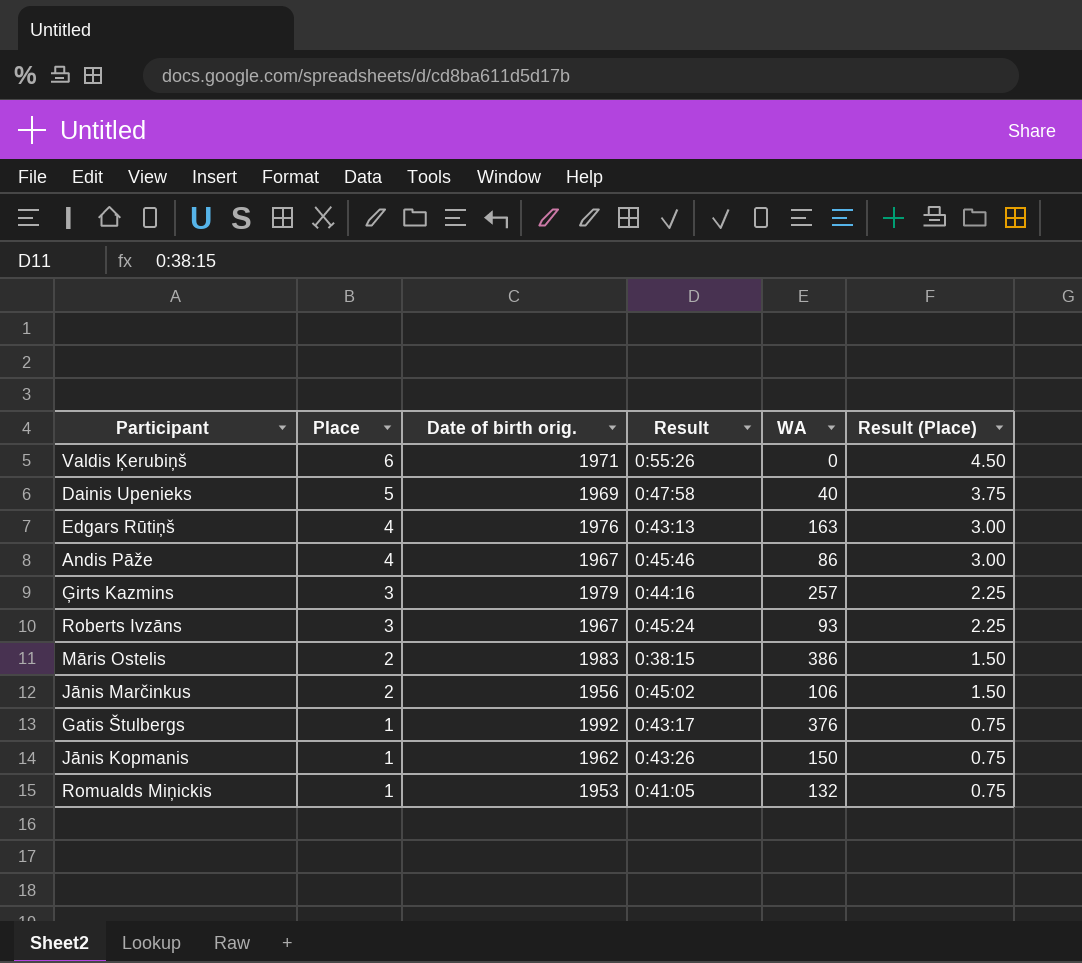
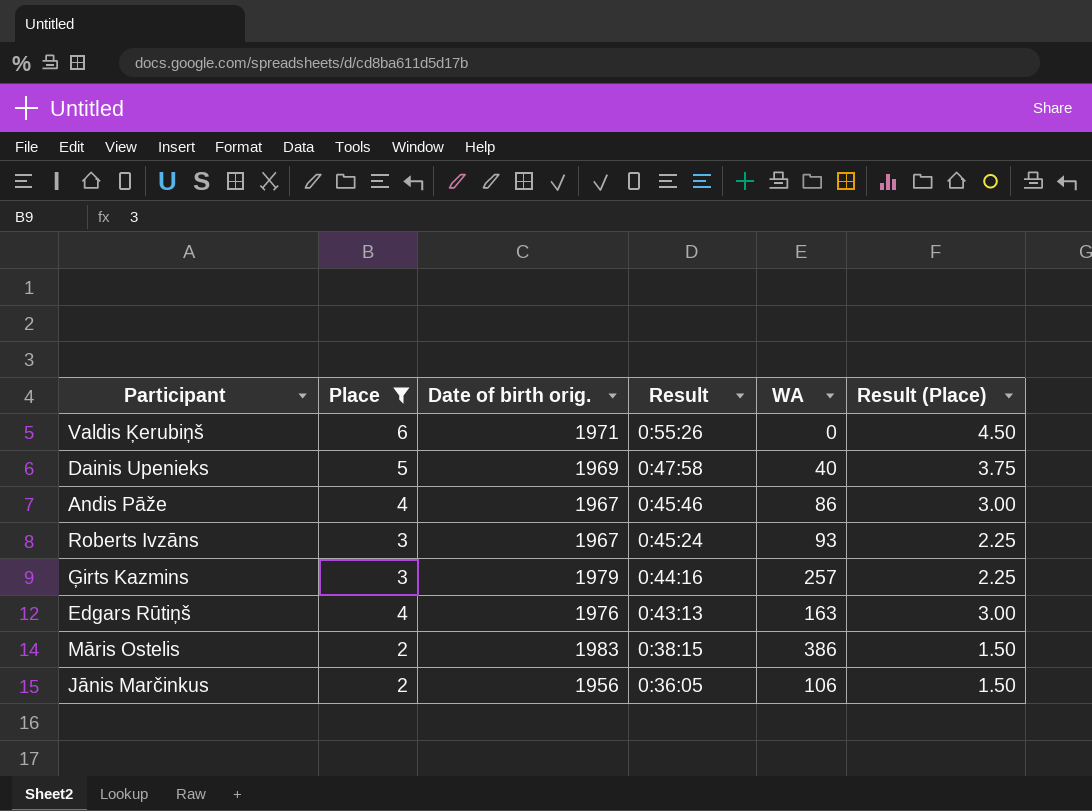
filter: none -> Place != 1
row order: Place descending -> Result descending
Jānis Marčinkus | Result: 0:45:02 -> 0:36:05

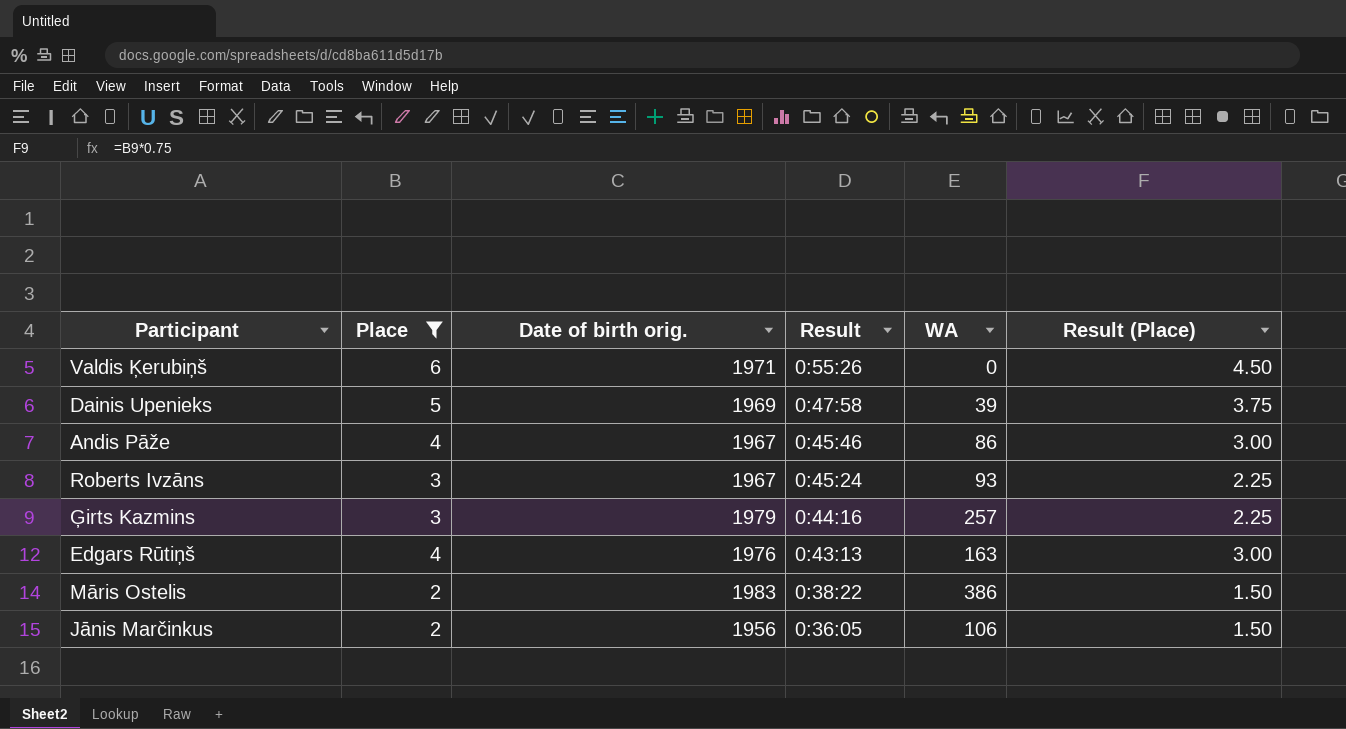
Dainis Upenieks | WA: 40 -> 39
Māris Ostelis | Result: 0:38:15 -> 0:38:22

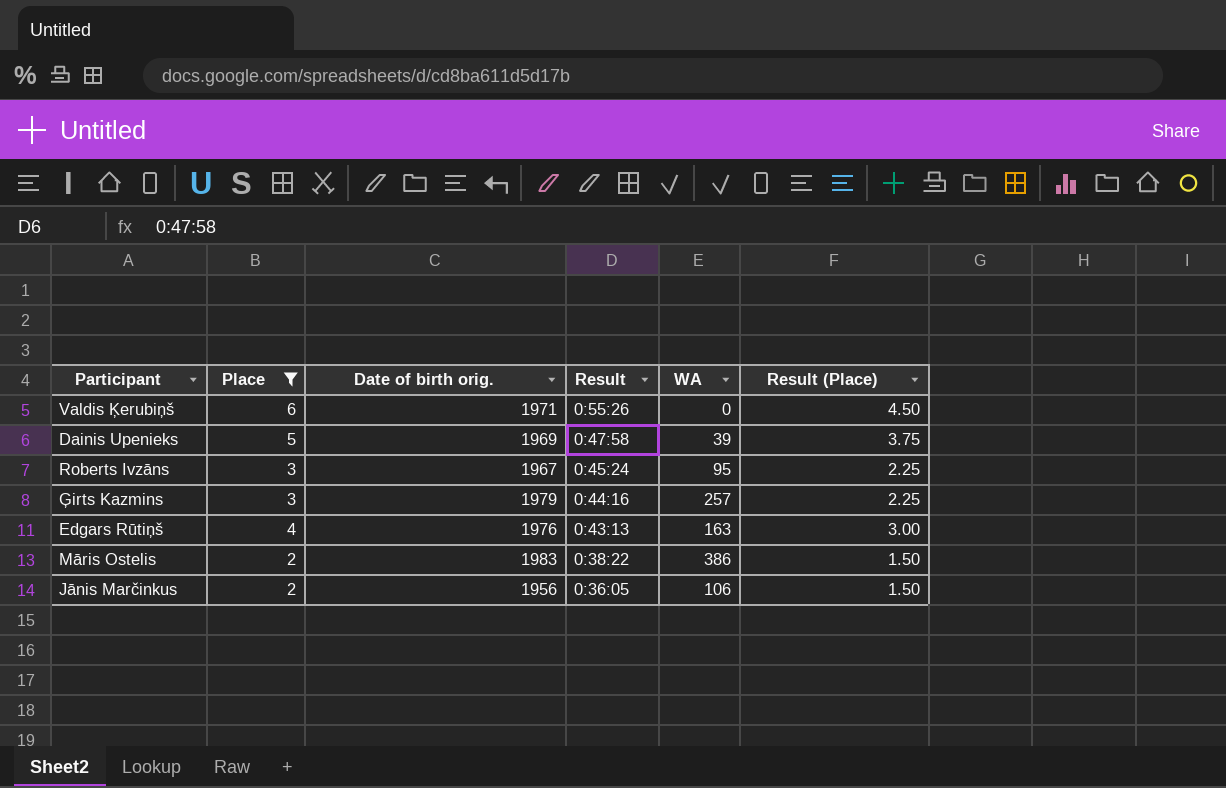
row Andis Pāže: 4 | 1967 | 0:45:46 | 86 | 3.00 -> none
Roberts Ivzāns | WA: 93 -> 95

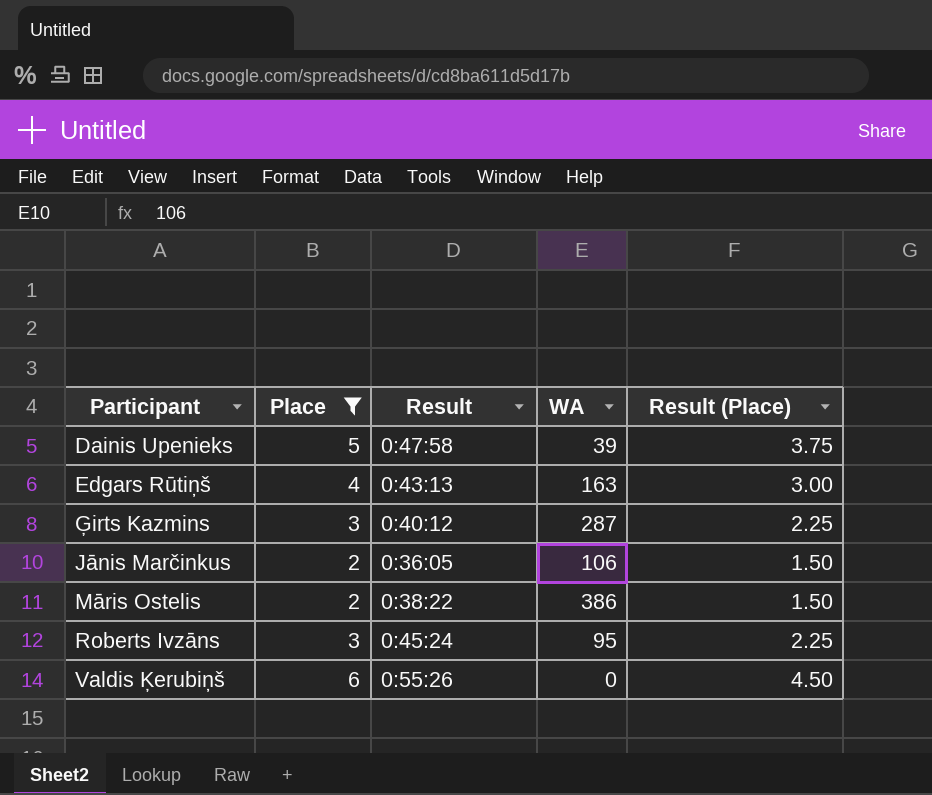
row order: Result descending -> Participant ascending
column Date of birth orig. | position: 3 -> none
Ģirts Kazmins | Result: 0:44:16 -> 0:40:12
Ģirts Kazmins | WA: 257 -> 287

